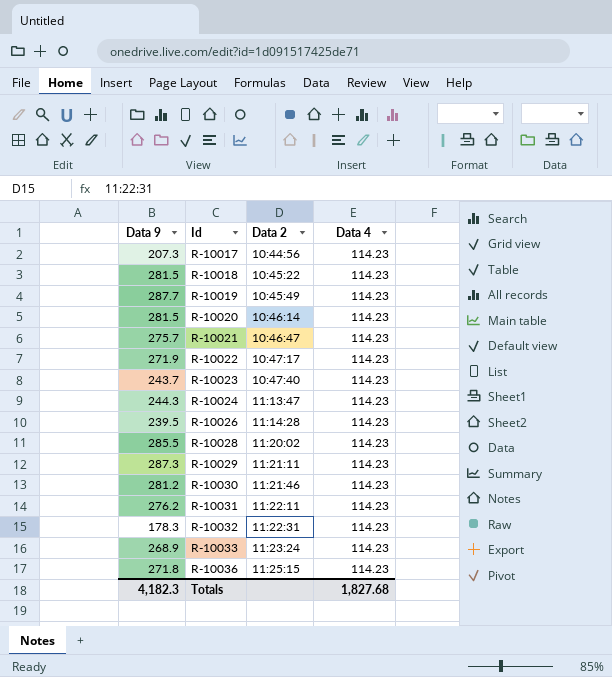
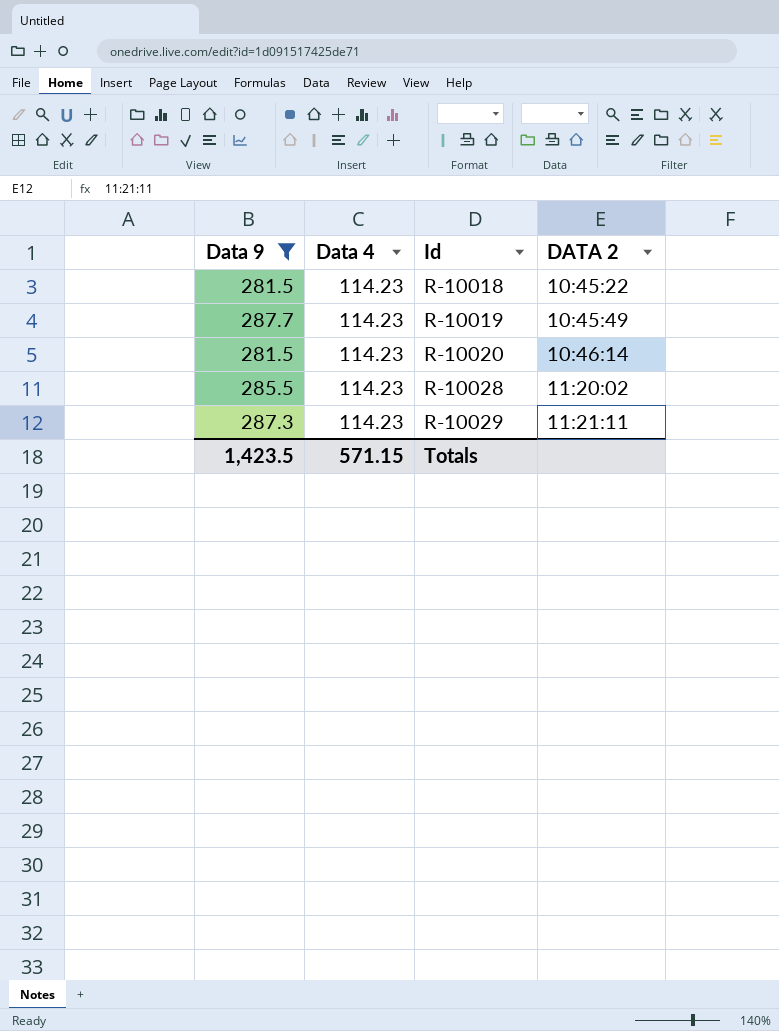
filter: none -> Data 9 >= 281.5
column Data 4 | position: 4 -> 2
column name: Data 2 -> DATA 2
Totals | Data 9: 4,182.3 -> 1,423.5
Totals | Data 4: 1,827.68 -> 571.15

